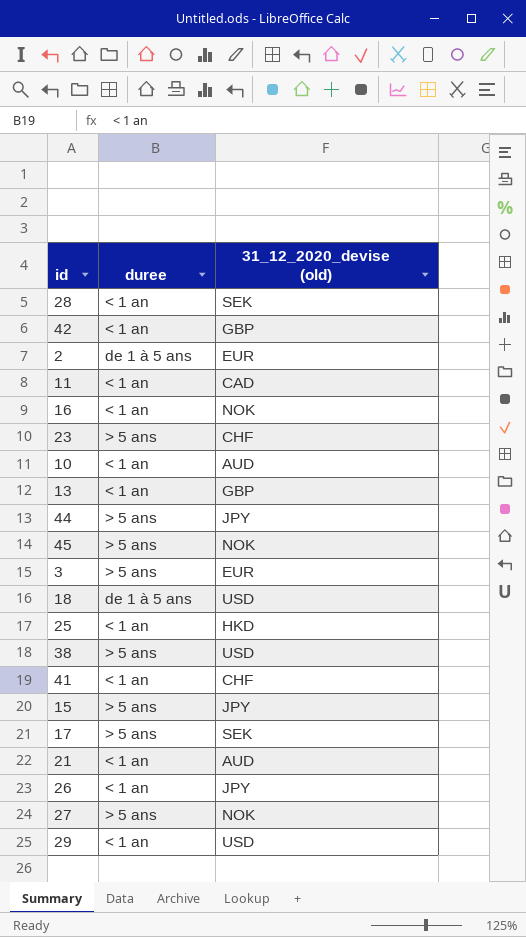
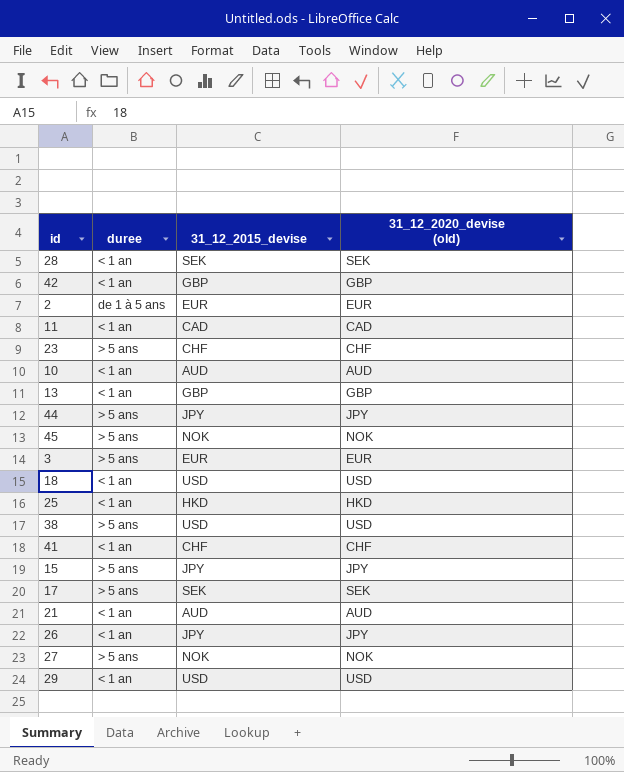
column 31_12_2015_devise | position: none -> 3
row 16: < 1 an | NOK -> none
18 | duree: de 1 à 5 ans -> < 1 an

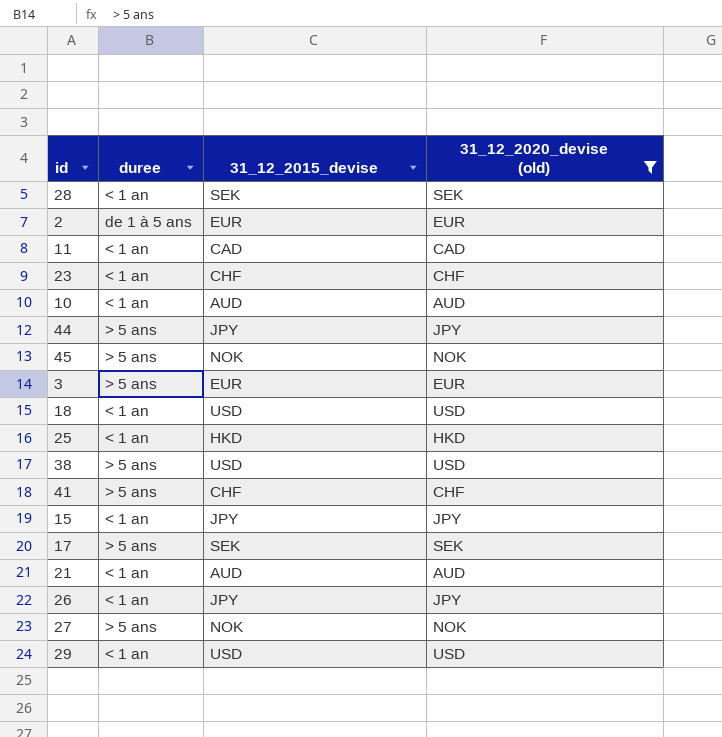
filter: none -> 31_12_2020_devise (old) != GBP
23 | duree: > 5 ans -> < 1 an
41 | duree: < 1 an -> > 5 ans
15 | duree: > 5 ans -> < 1 an

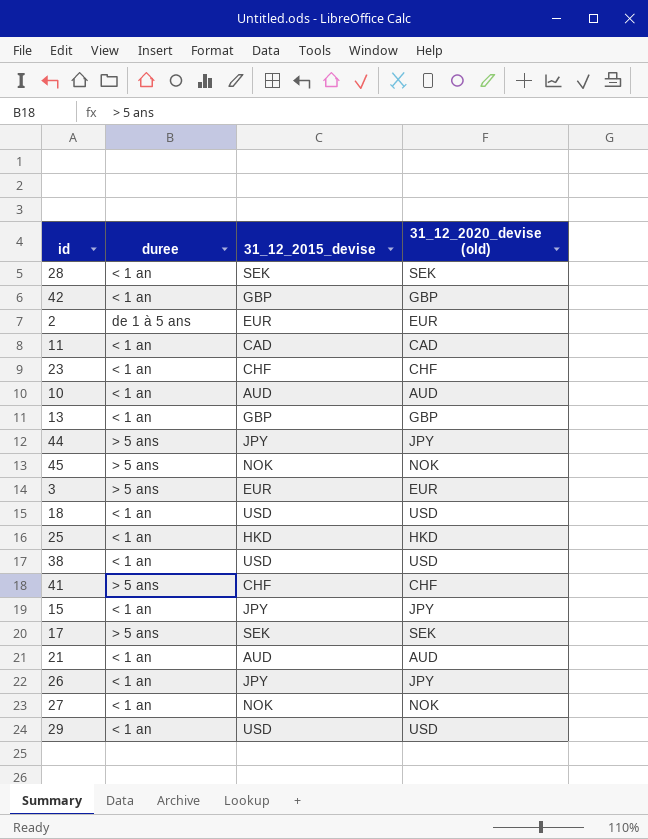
filter: 31_12_2020_devise (old) != GBP -> none
38 | duree: > 5 ans -> < 1 an
27 | duree: > 5 ans -> < 1 an

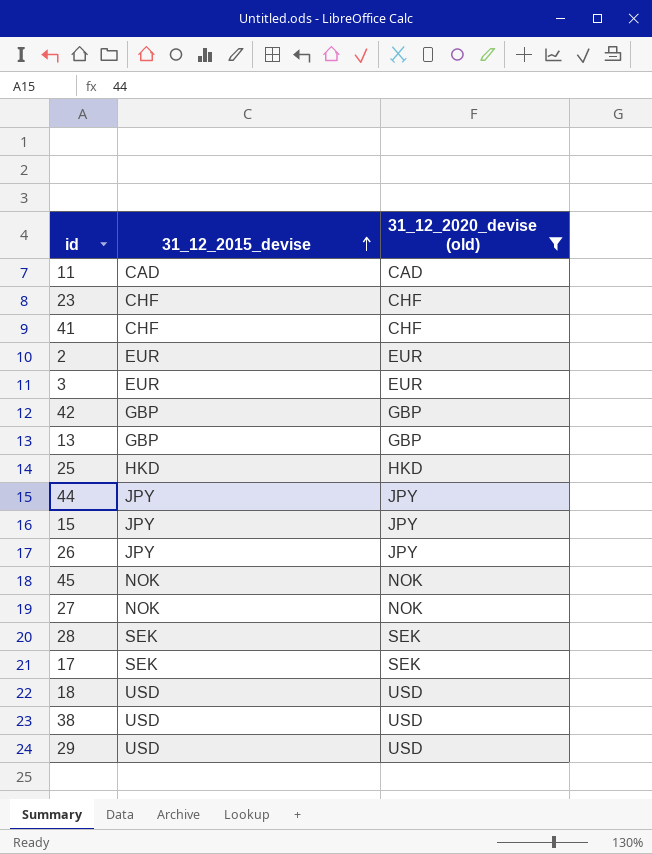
filter: none -> 31_12_2020_devise (old) != AUD
row order: none -> 31_12_2015_devise ascending
column duree | position: 2 -> none

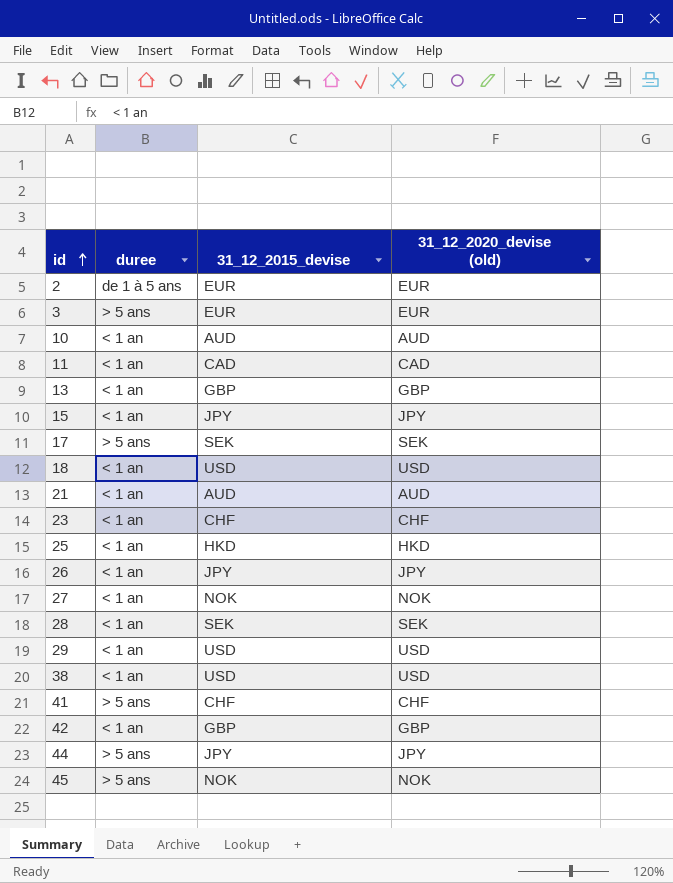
filter: 31_12_2020_devise (old) != AUD -> none
row order: 31_12_2015_devise ascending -> id ascending
column duree | position: none -> 2

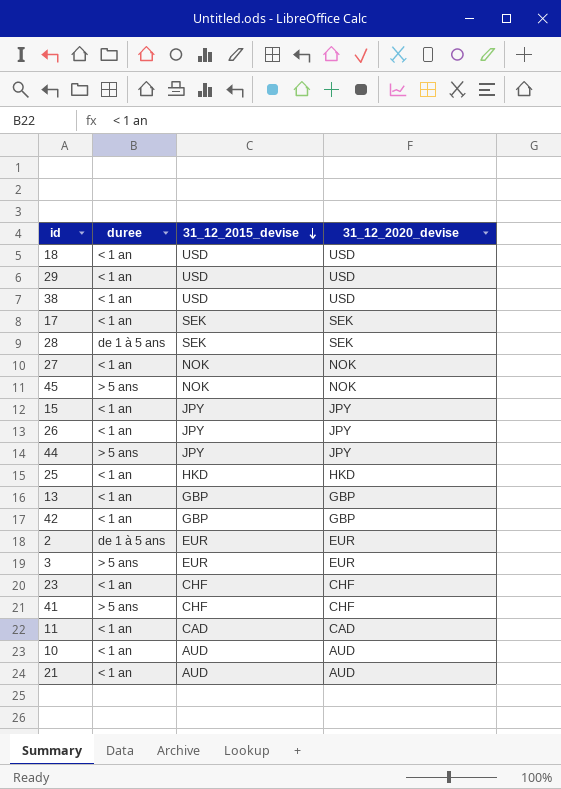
row order: id ascending -> 31_12_2015_devise descending
column name: 31_12_2020_devise (old) -> 31_12_2020_devise
17 | duree: > 5 ans -> < 1 an
28 | duree: < 1 an -> de 1 à 5 ans

